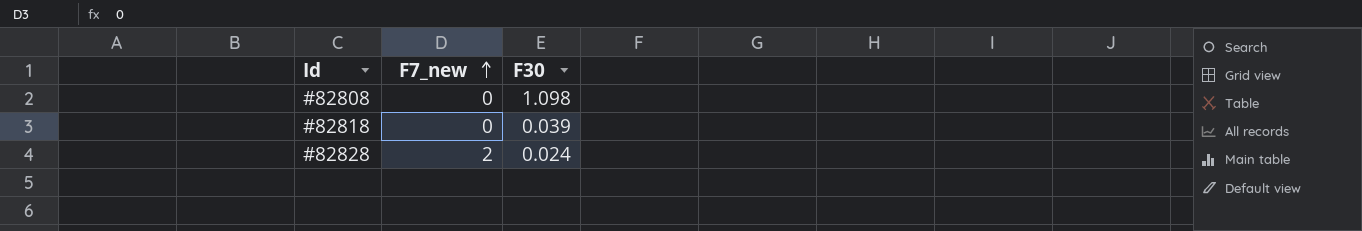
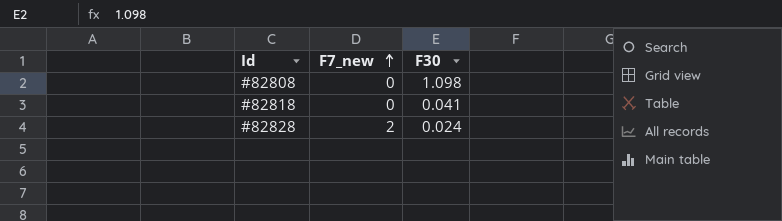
#82818 | F30: 0.039 -> 0.041

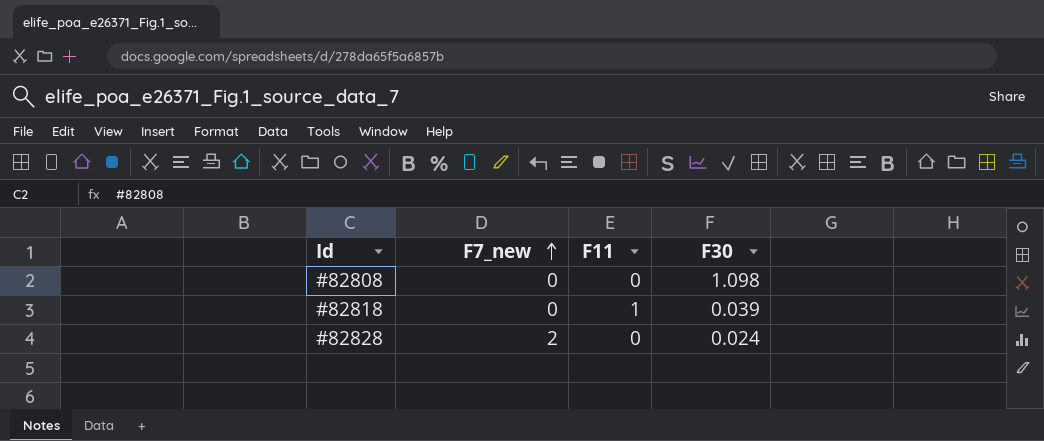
column F11 | position: none -> 3
#82818 | F30: 0.041 -> 0.039

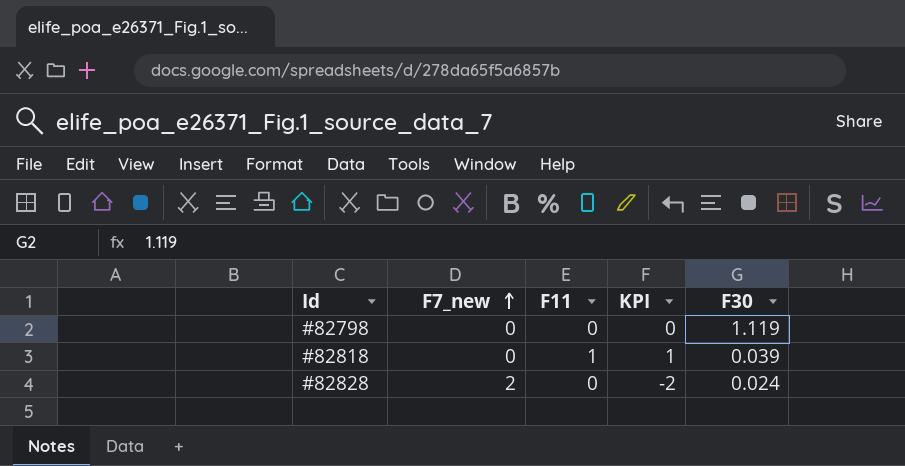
column KPI | formula: none -> [F11] - [F7_new]
row #82808: 0 | 0 | 1.098 -> none
row #82798: none -> 0 | 0 | 0 | 1.119

